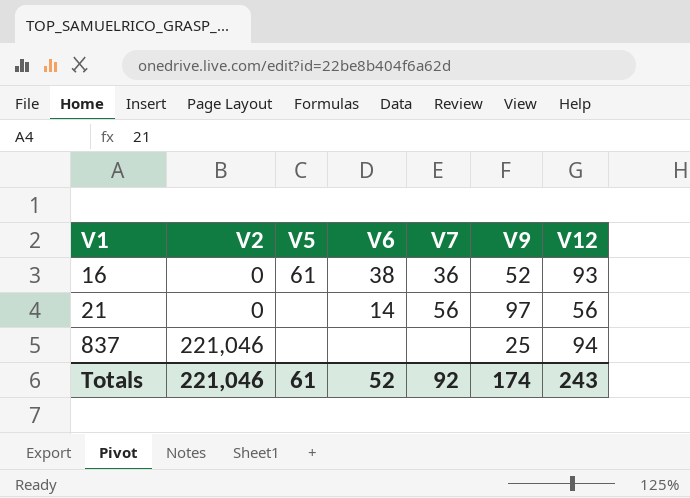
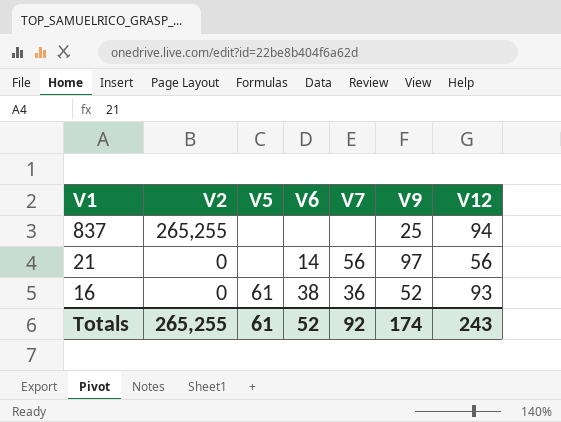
row order: V1 ascending -> V1 descending
837 | V2: 221,046 -> 265,255
Totals | V2: 221,046 -> 265,255

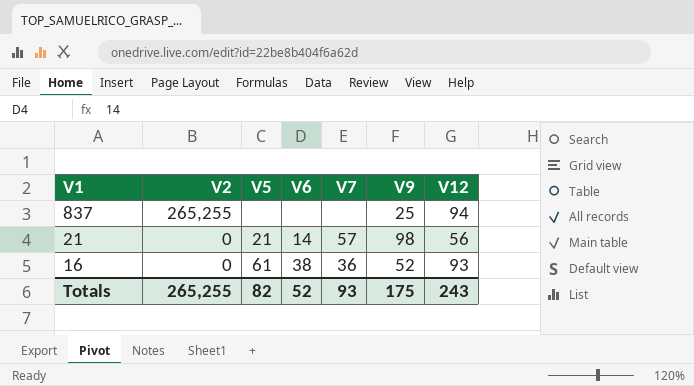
21 | V5: none -> 21
21 | V7: 56 -> 57
21 | V9: 97 -> 98
Totals | V5: 61 -> 82
Totals | V7: 92 -> 93
Totals | V9: 174 -> 175

